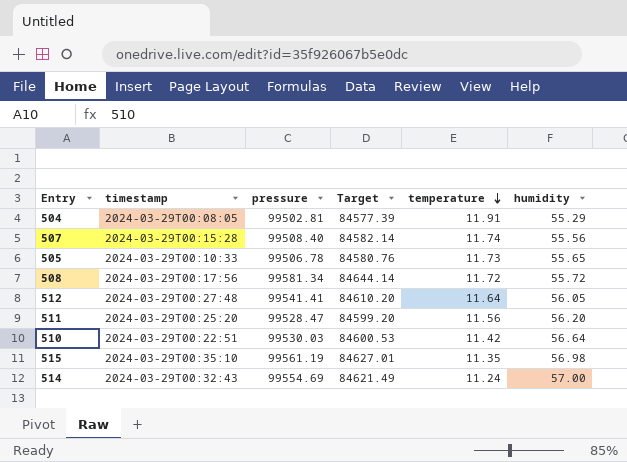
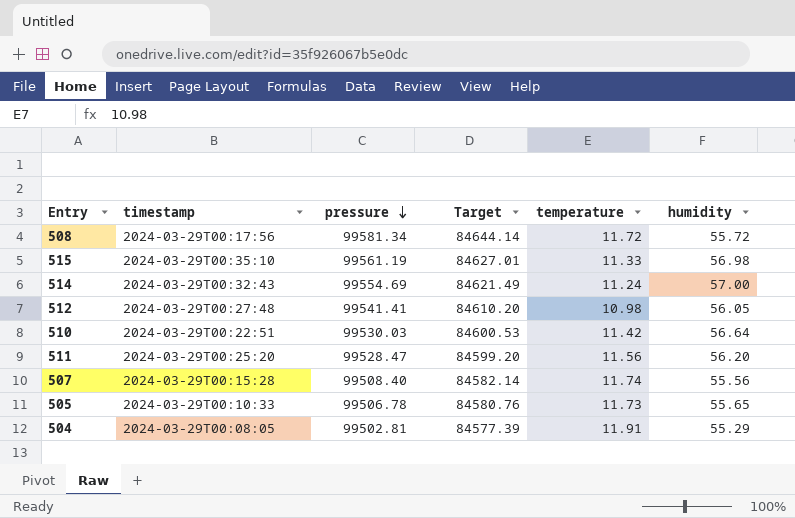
row order: temperature descending -> pressure descending
515 | temperature: 11.35 -> 11.33
512 | temperature: 11.64 -> 10.98

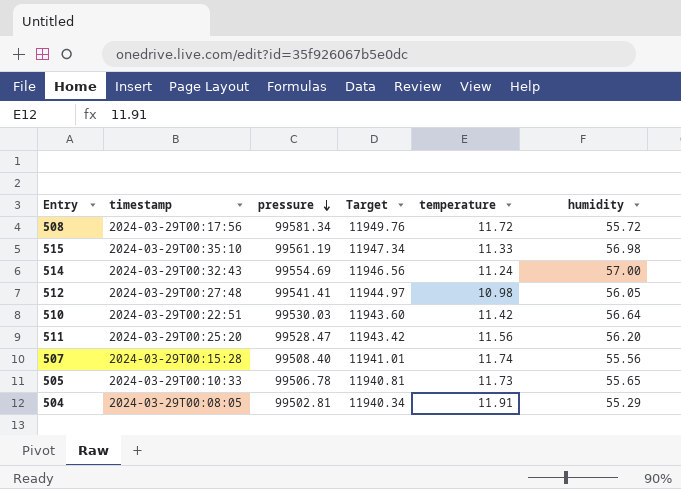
column Target | formula: [pressure] * 0.85 -> [pressure] * 0.12

